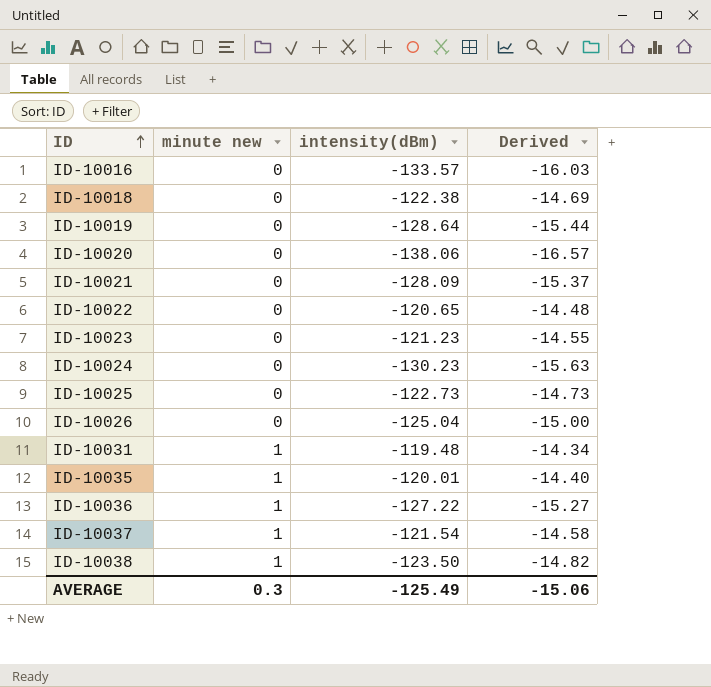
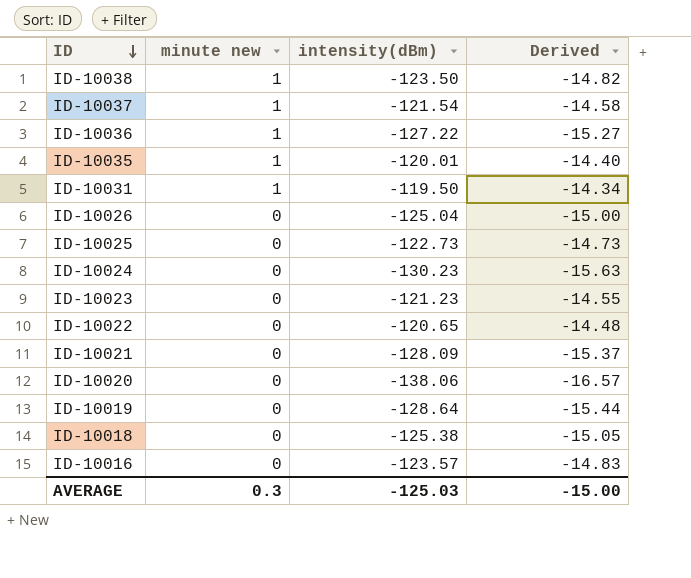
row order: ID ascending -> ID descending
ID-10031 | intensity(dBm): -119.48 -> -119.50
ID-10018 | intensity(dBm): -122.38 -> -125.38
ID-10018 | Derived: -14.69 -> -15.05
ID-10016 | intensity(dBm): -133.57 -> -123.57
ID-10016 | Derived: -16.03 -> -14.83
AVERAGE | intensity(dBm): -125.49 -> -125.03
AVERAGE | Derived: -15.06 -> -15.00

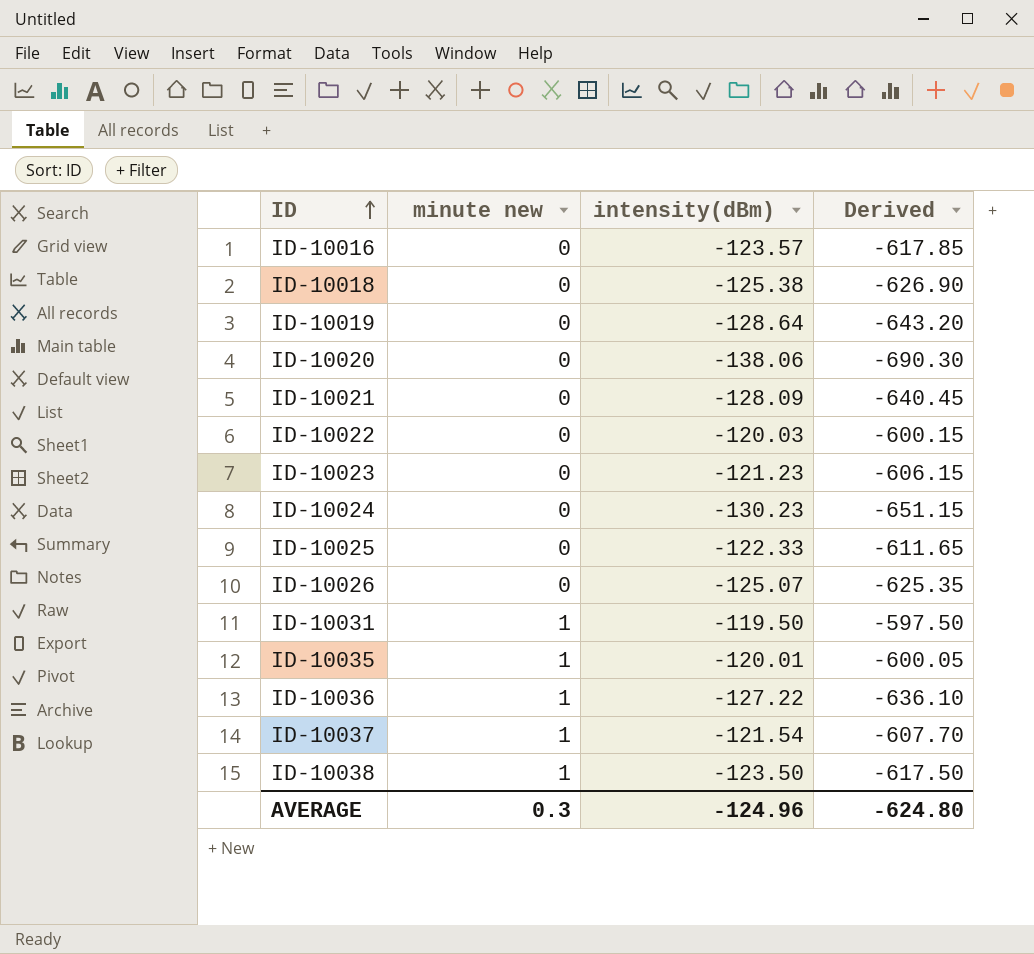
row order: ID descending -> ID ascending
column Derived | formula: [intensity(dBm)] * 0.12 -> [intensity(dBm)] * 5
ID-10022 | intensity(dBm): -120.65 -> -120.03
ID-10025 | intensity(dBm): -122.73 -> -122.33
ID-10026 | intensity(dBm): -125.04 -> -125.07
AVERAGE | intensity(dBm): -125.03 -> -124.96
AVERAGE | Derived: -15.00 -> -624.80

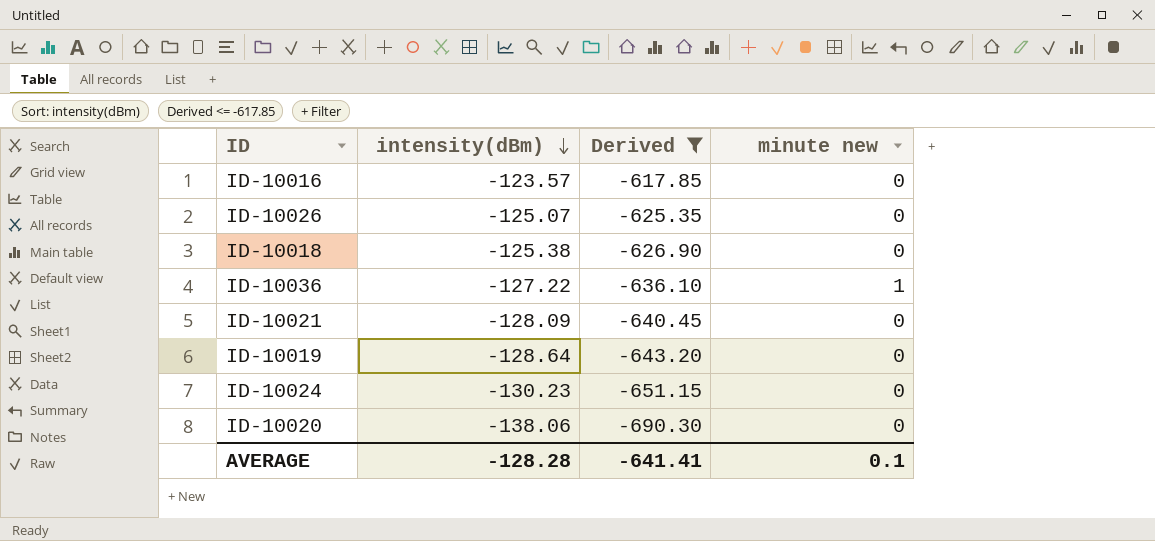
filter: none -> Derived <= -617.85
row order: ID ascending -> intensity(dBm) descending
column minute new | position: 2 -> 4
AVERAGE | intensity(dBm): -124.96 -> -128.28
AVERAGE | Derived: -624.80 -> -641.41
AVERAGE | minute new: 0.3 -> 0.1

